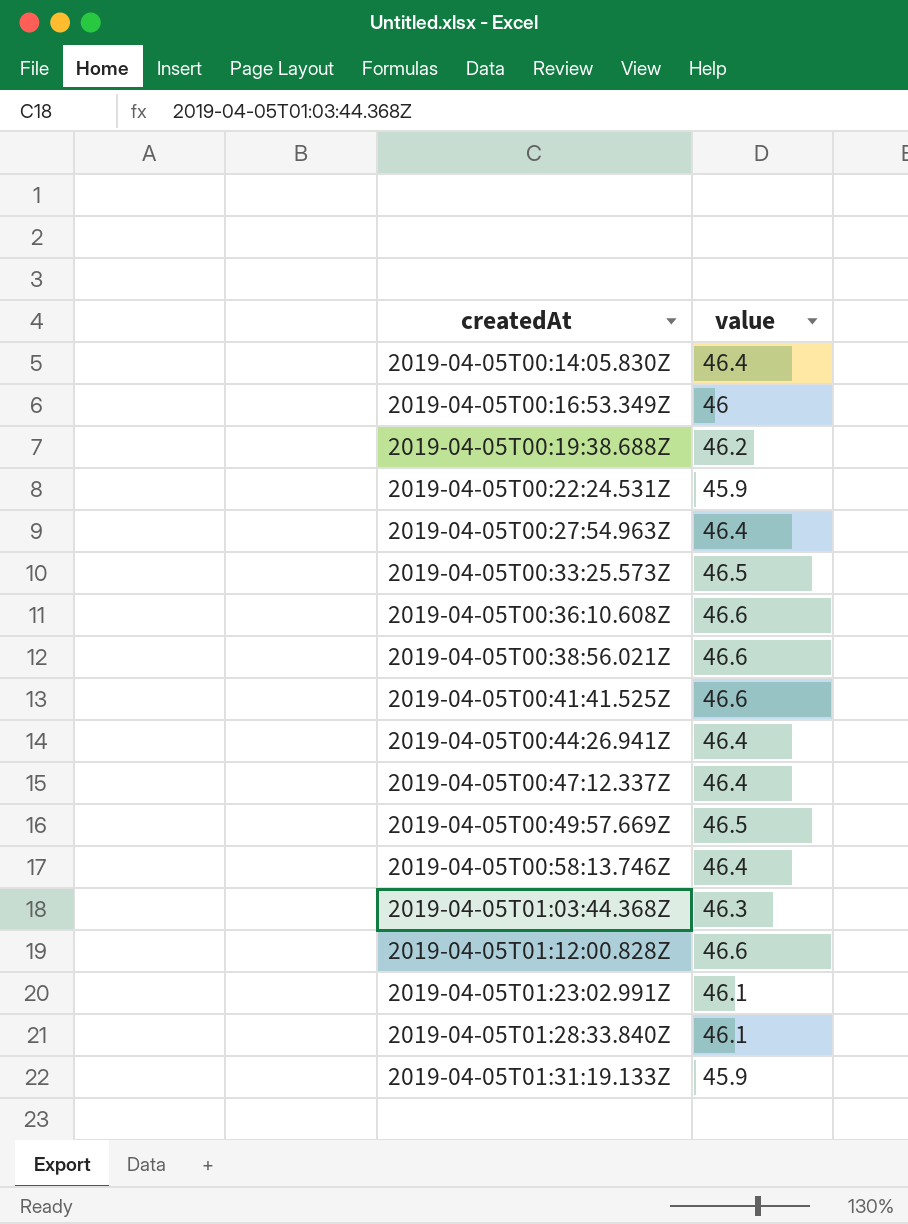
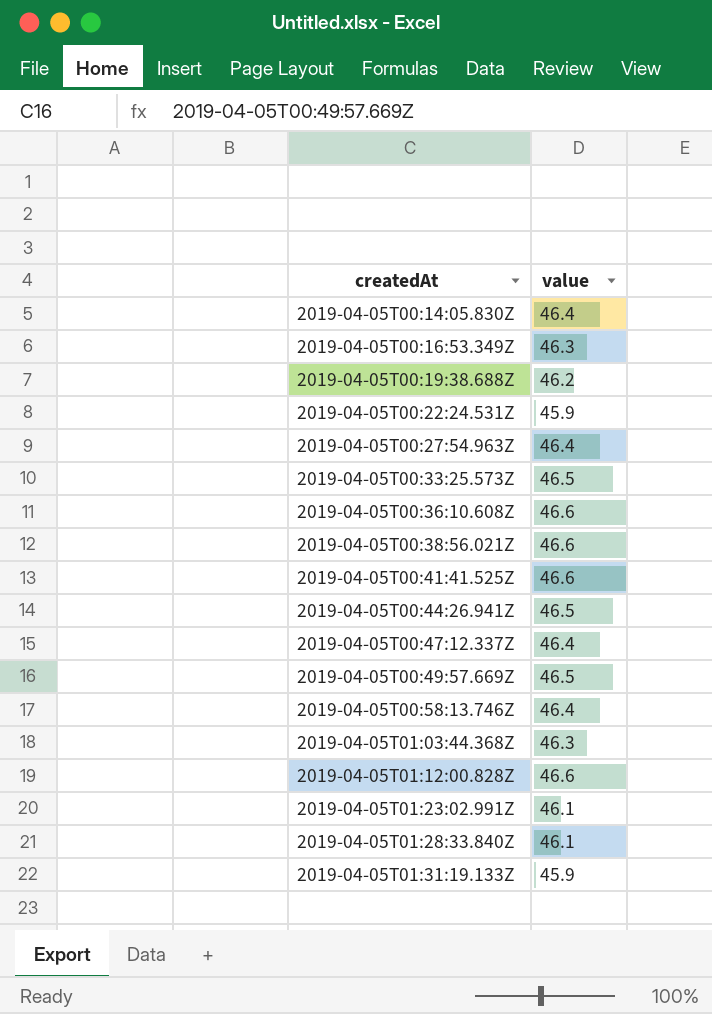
2019-04-05T00:16:53.349Z | value: 46 -> 46.3
2019-04-05T00:44:26.941Z | value: 46.4 -> 46.5

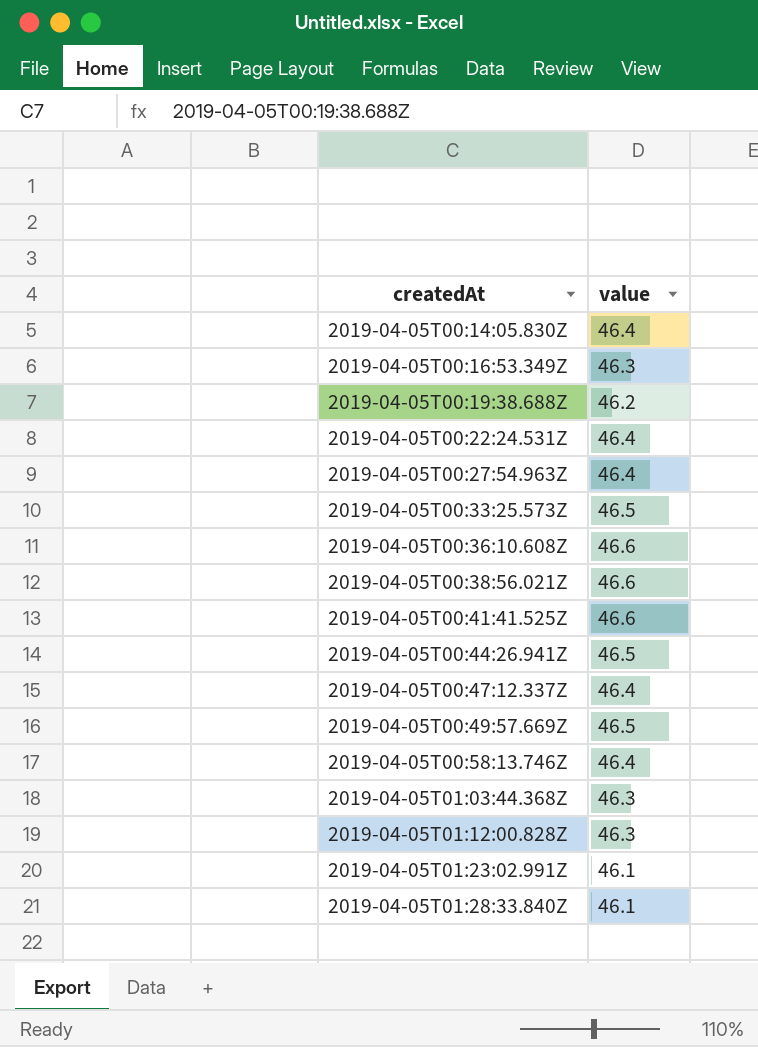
row 2019-04-05T01:31:19.133Z: 45.9 -> none
2019-04-05T00:22:24.531Z | value: 45.9 -> 46.4
2019-04-05T01:12:00.828Z | value: 46.6 -> 46.3

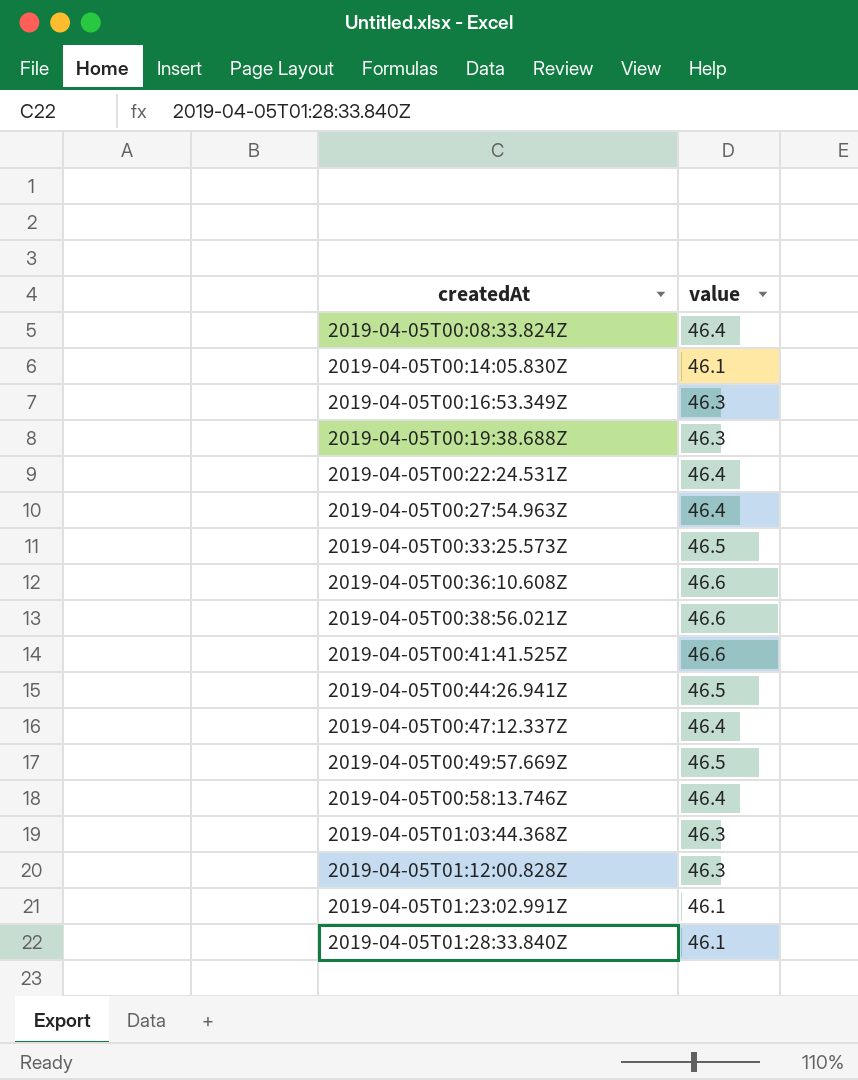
row 2019-04-05T00:08:33.824Z: none -> 46.4
2019-04-05T00:14:05.830Z | value: 46.4 -> 46.1
2019-04-05T00:19:38.688Z | value: 46.2 -> 46.3

